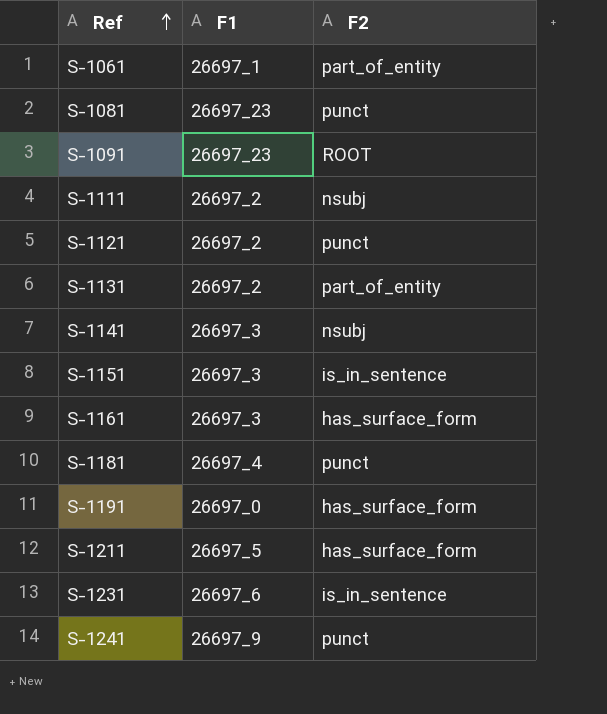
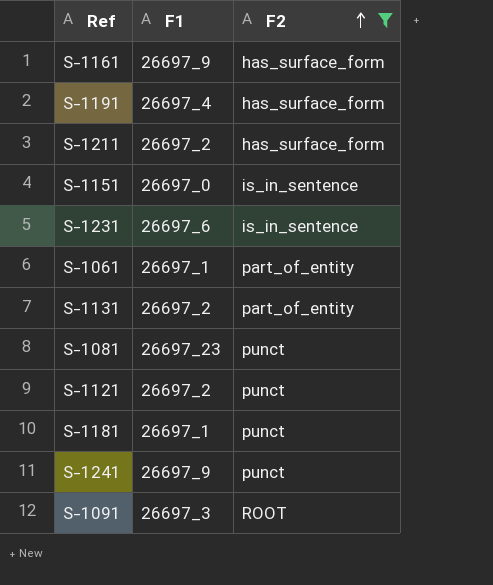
filter: none -> F2 != nsubj
row order: Ref ascending -> F2 ascending
S-1161 | F1: 26697_3 -> 26697_9
S-1191 | F1: 26697_0 -> 26697_4
S-1211 | F1: 26697_5 -> 26697_2
S-1151 | F1: 26697_3 -> 26697_0
S-1181 | F1: 26697_4 -> 26697_1
S-1091 | F1: 26697_23 -> 26697_3

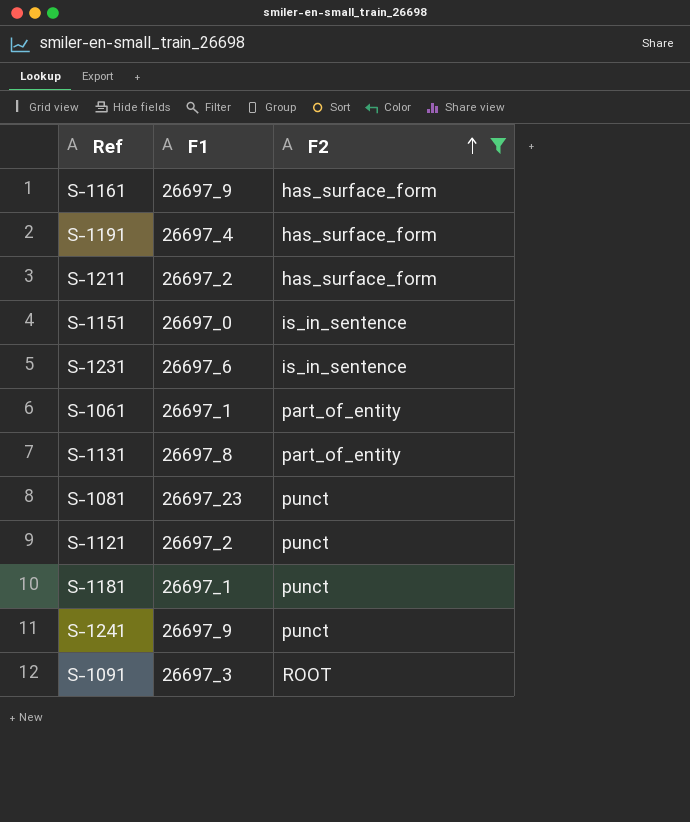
S-1131 | F1: 26697_2 -> 26697_8

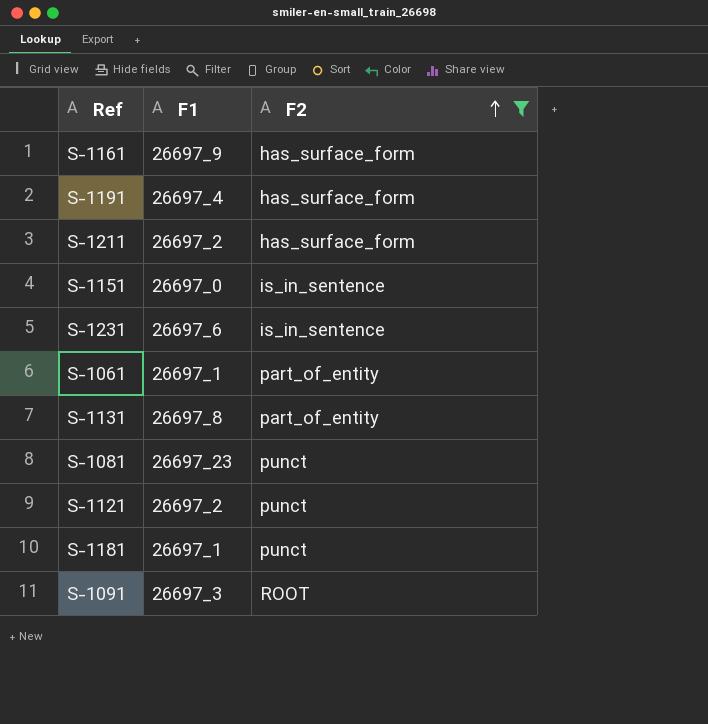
row S-1241: 26697_9 | punct -> none

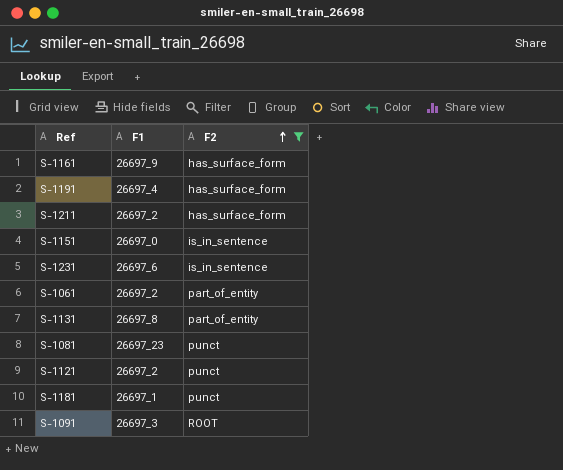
S-1061 | F1: 26697_1 -> 26697_2

